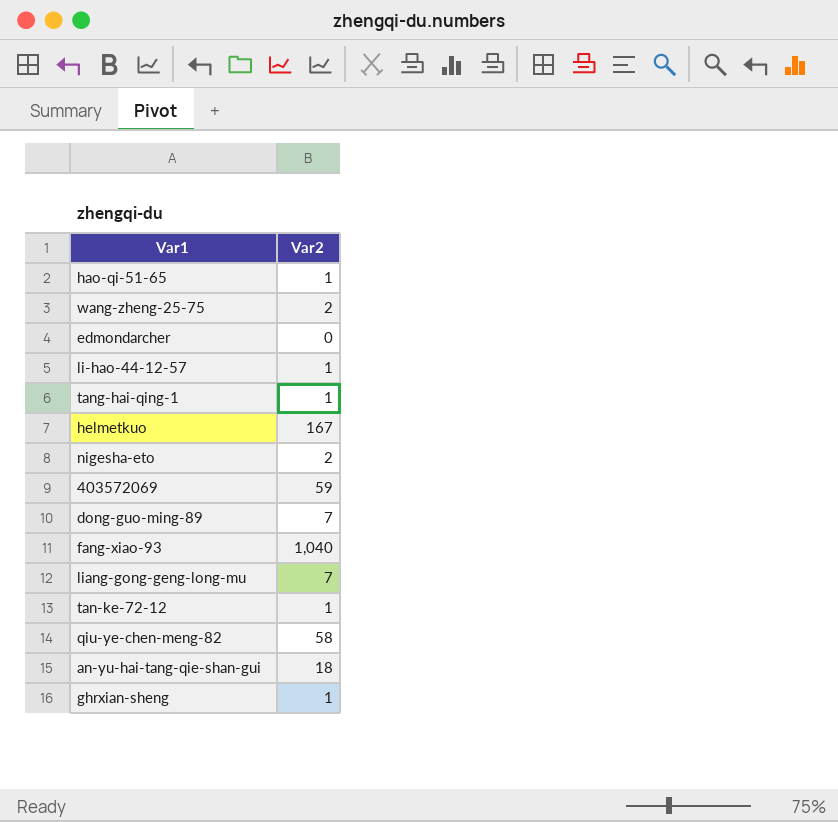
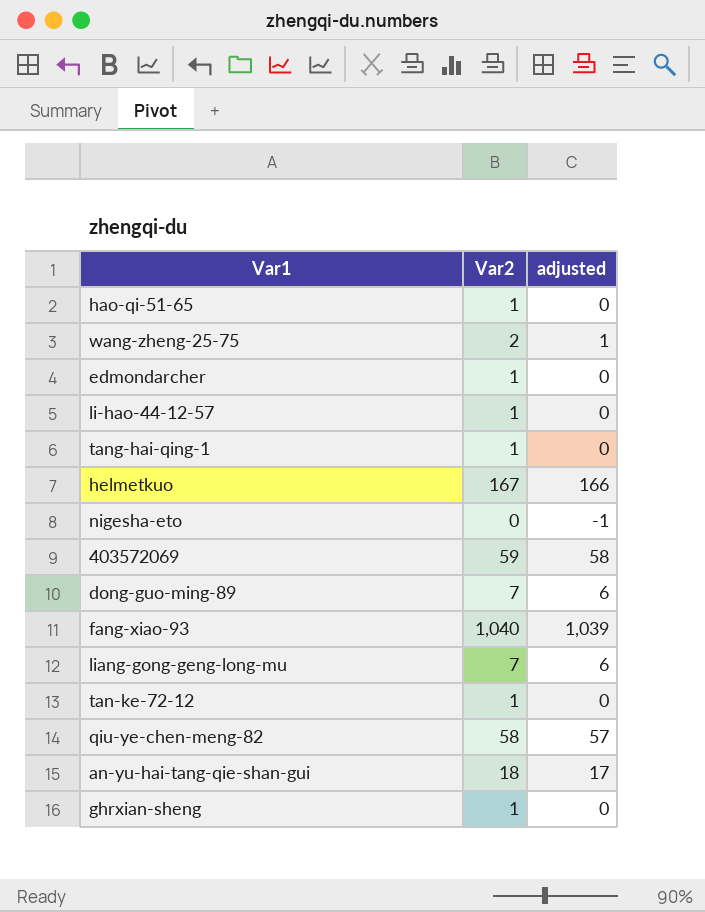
column adjusted | formula: none -> [Var2] - 1
edmondarcher | Var2: 0 -> 1
nigesha-eto | Var2: 2 -> 0

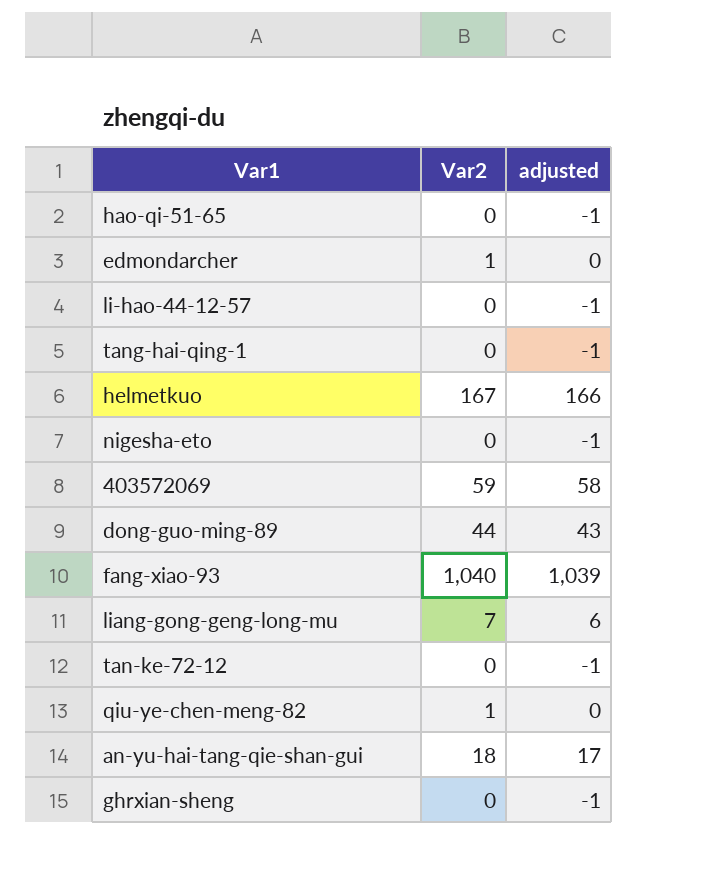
row wang-zheng-25-75: 2 | 1 -> none
hao-qi-51-65 | Var2: 1 -> 0
hao-qi-51-65 | adjusted: 0 -> -1
li-hao-44-12-57 | Var2: 1 -> 0
li-hao-44-12-57 | adjusted: 0 -> -1
tang-hai-qing-1 | Var2: 1 -> 0
tang-hai-qing-1 | adjusted: 0 -> -1
dong-guo-ming-89 | Var2: 7 -> 44
dong-guo-ming-89 | adjusted: 6 -> 43
tan-ke-72-12 | Var2: 1 -> 0
tan-ke-72-12 | adjusted: 0 -> -1
qiu-ye-chen-meng-82 | Var2: 58 -> 1
qiu-ye-chen-meng-82 | adjusted: 57 -> 0
ghrxian-sheng | Var2: 1 -> 0
ghrxian-sheng | adjusted: 0 -> -1

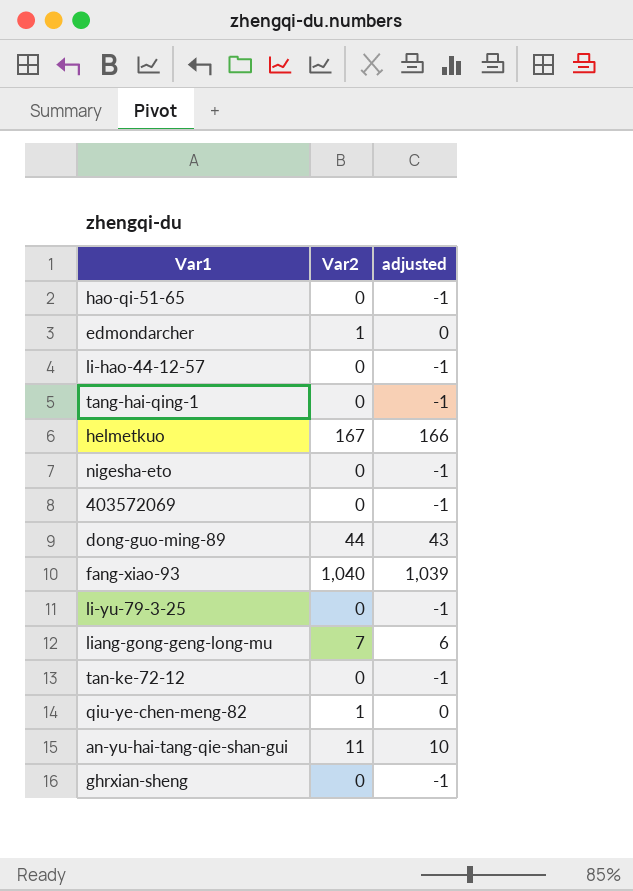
403572069 | Var2: 59 -> 0
403572069 | adjusted: 58 -> -1
row li-yu-79-3-25: none -> 0 | -1
an-yu-hai-tang-qie-shan-gui | Var2: 18 -> 11
an-yu-hai-tang-qie-shan-gui | adjusted: 17 -> 10

